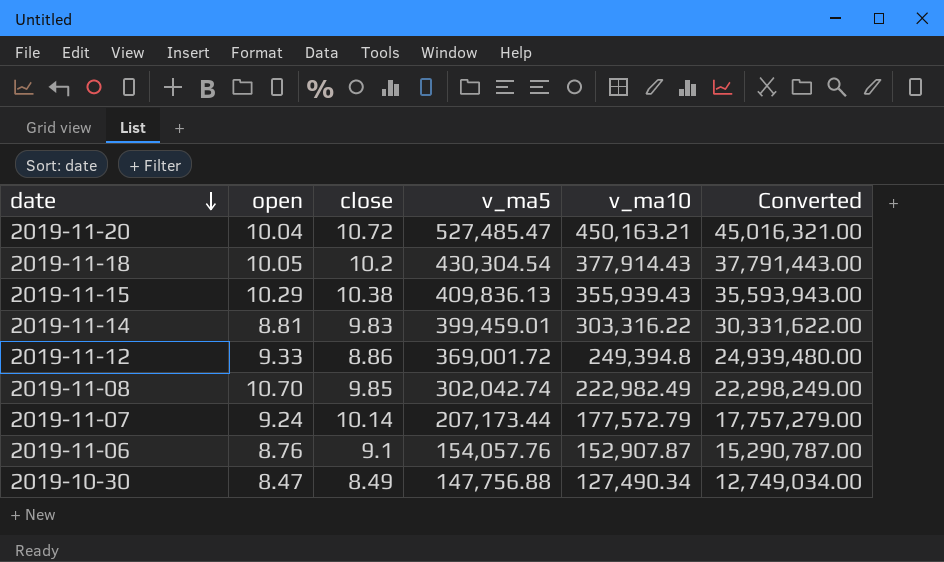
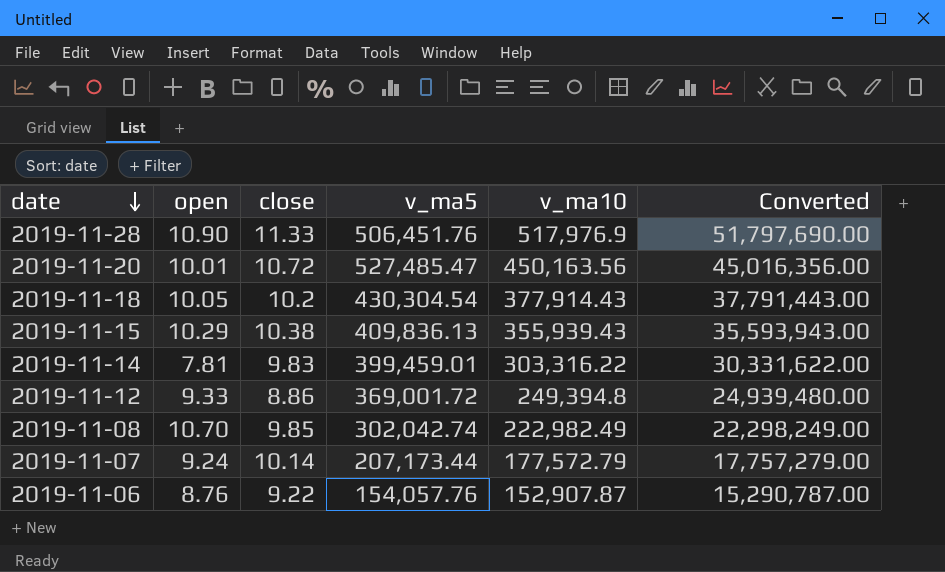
row 2019-10-30: 8.47 | 8.49 | 147,756.88 | 127,490.34 | 12,749,034.00 -> none
row 2019-11-28: none -> 10.90 | 11.33 | 506,451.76 | 517,976.9 | 51,797,690.00
2019-11-20 | open: 10.04 -> 10.01
2019-11-20 | v_ma10: 450,163.21 -> 450,163.56
2019-11-20 | Converted: 45,016,321.00 -> 45,016,356.00
2019-11-14 | open: 8.81 -> 7.81
2019-11-06 | close: 9.1 -> 9.22

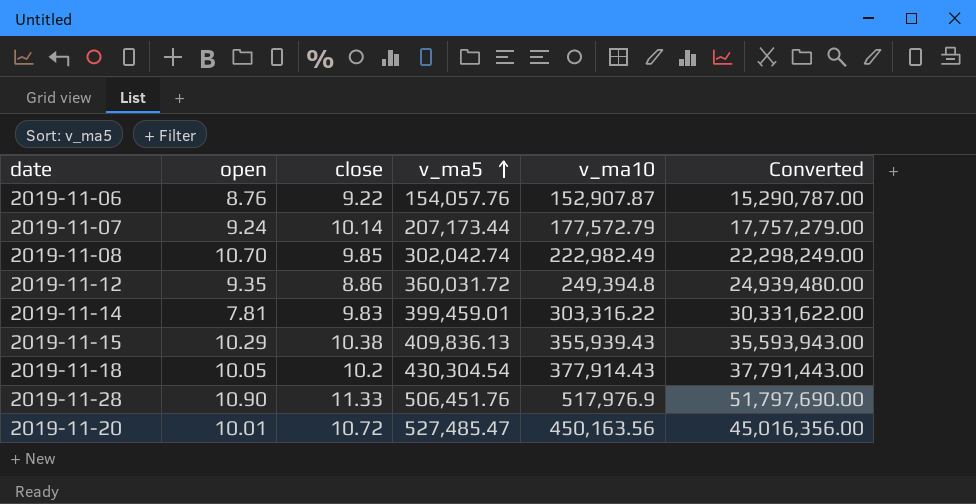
row order: date descending -> v_ma5 ascending
2019-11-12 | open: 9.33 -> 9.35
2019-11-12 | v_ma5: 369,001.72 -> 360,031.72

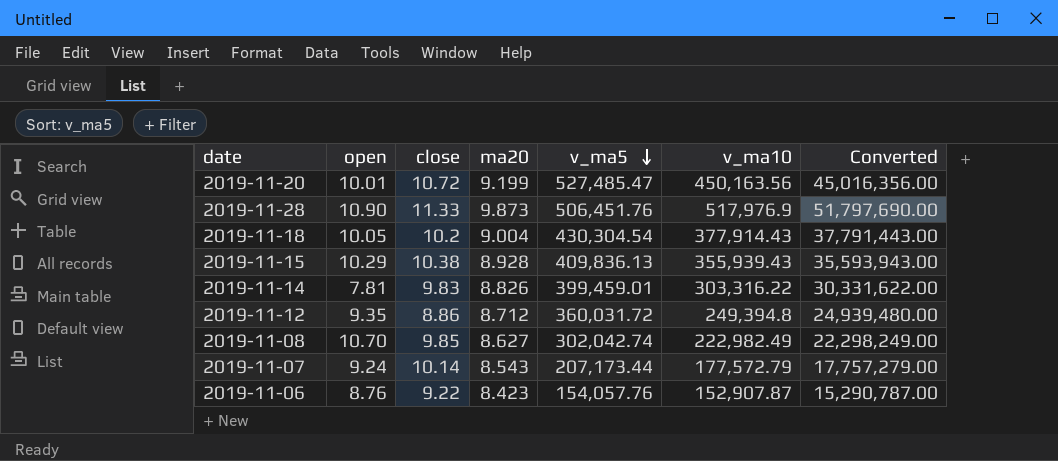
row order: v_ma5 ascending -> v_ma5 descending
column ma20 | position: none -> 4

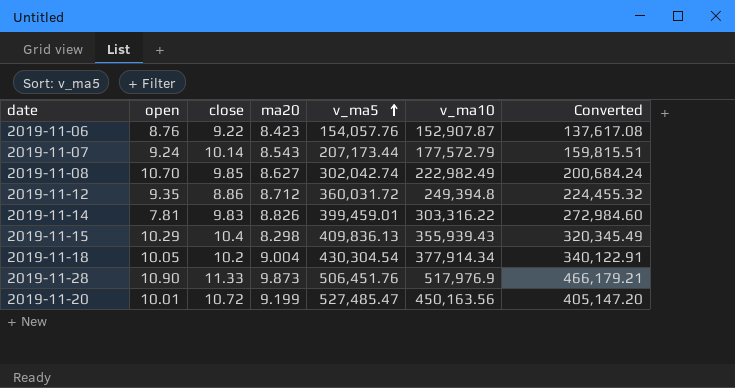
row order: v_ma5 descending -> v_ma5 ascending
column Converted | formula: [v_ma10] * 100 -> [v_ma10] * 0.9
2019-11-15 | close: 10.38 -> 10.4
2019-11-15 | ma20: 8.928 -> 8.298
2019-11-18 | v_ma10: 377,914.43 -> 377,914.34

